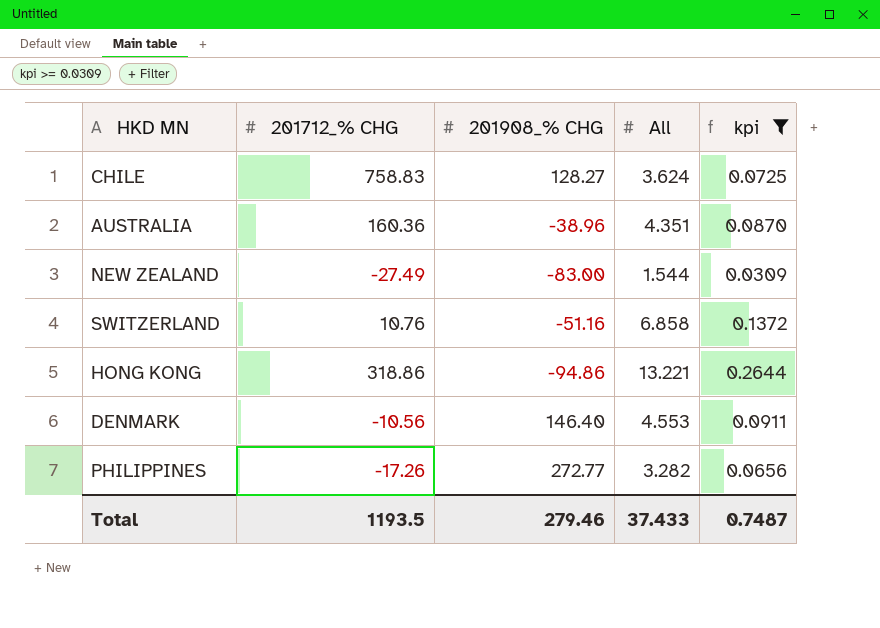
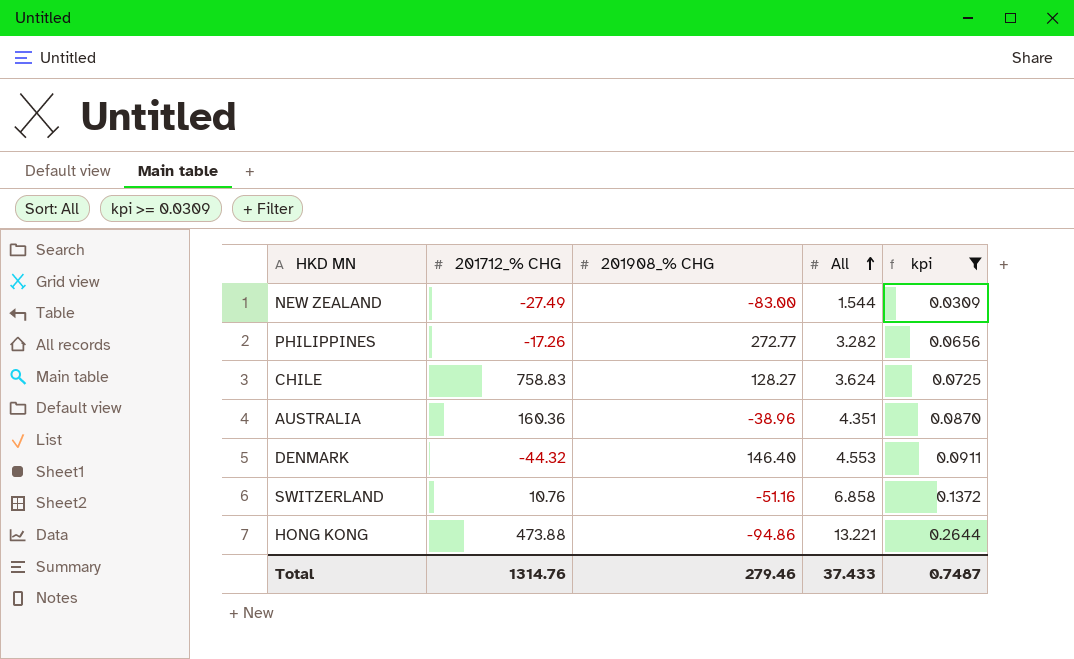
row order: none -> All ascending
DENMARK | 201712_% CHG: -10.56 -> -44.32
HONG KONG | 201712_% CHG: 318.86 -> 473.88
Total | 201712_% CHG: 1193.5 -> 1314.76

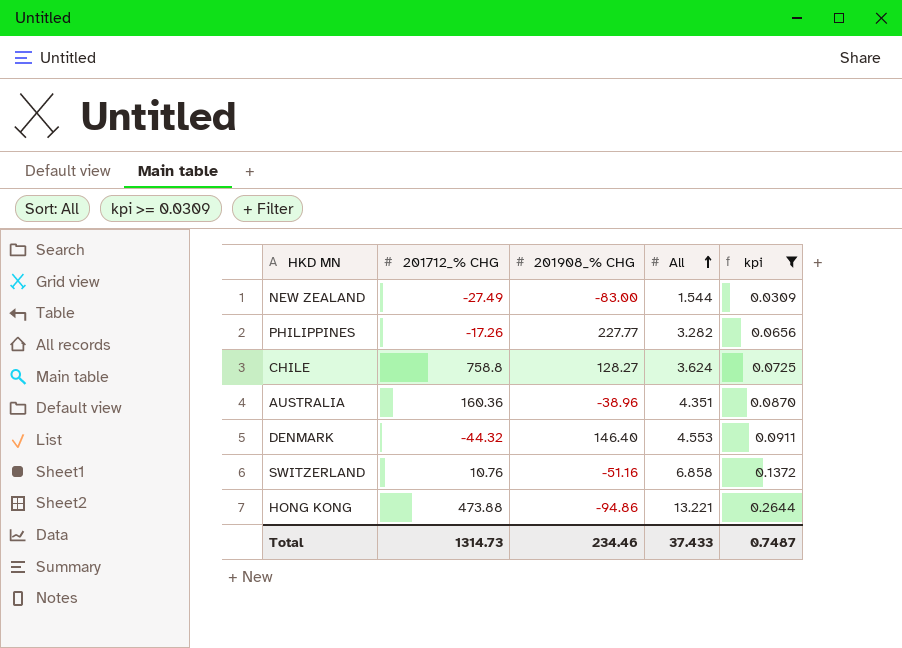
PHILIPPINES | 201908_% CHG: 272.77 -> 227.77
CHILE | 201712_% CHG: 758.83 -> 758.8
Total | 201712_% CHG: 1314.76 -> 1314.73
Total | 201908_% CHG: 279.46 -> 234.46

